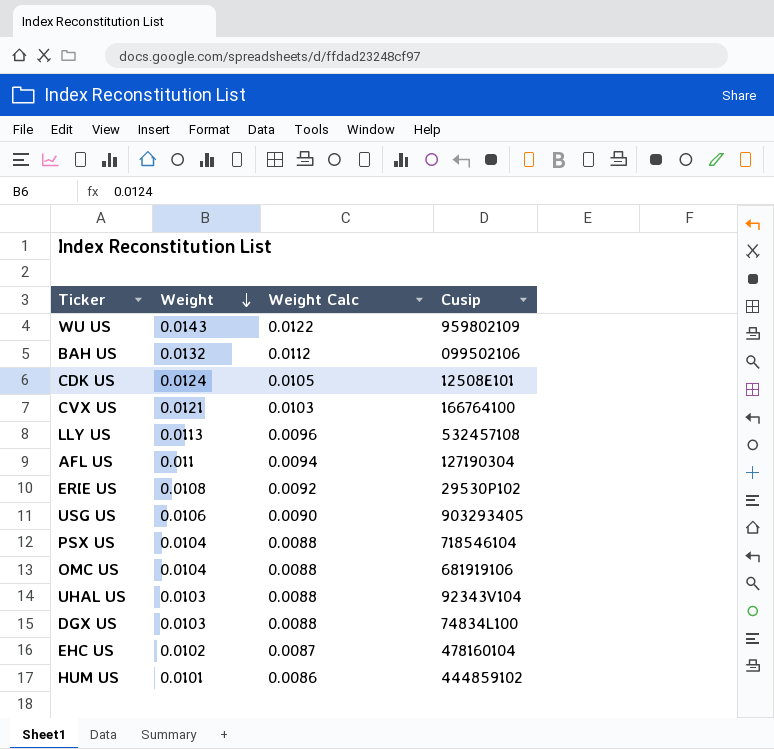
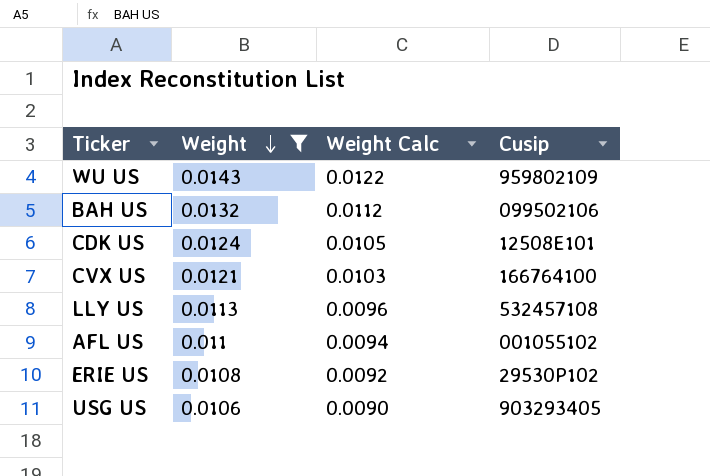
filter: none -> Weight >= 0.0106
AFL US | Cusip: 127190304 -> 001055102

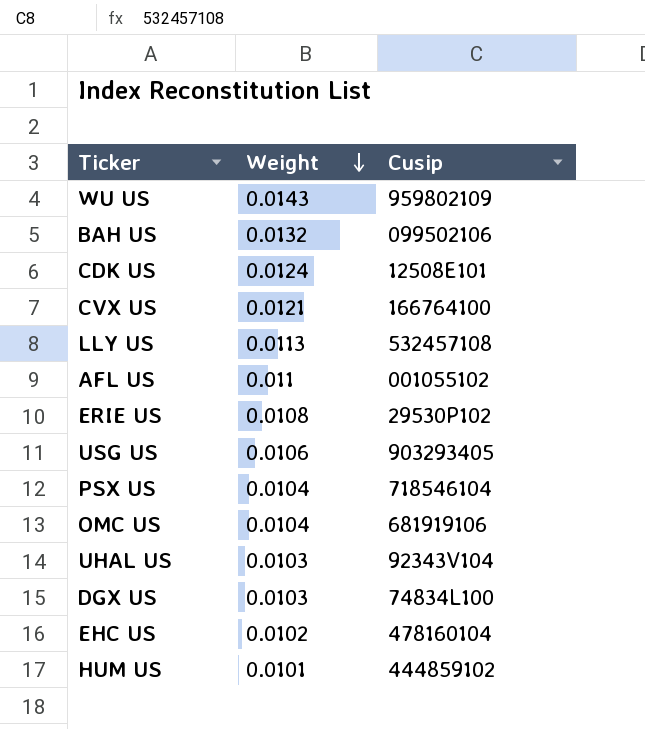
filter: Weight >= 0.0106 -> none
column Weight Calc | formula: [Weight] * 0.85 -> none

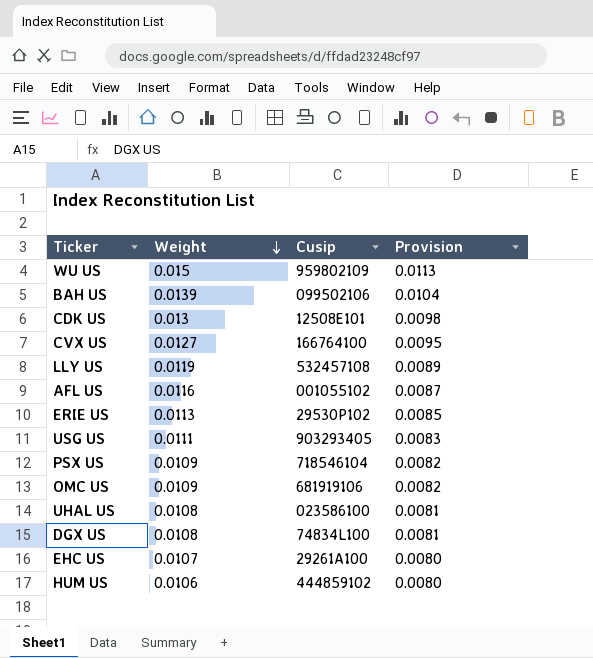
column Provision | formula: none -> [Weight] * 0.75
WU US | Weight: 0.0143 -> 0.015
BAH US | Weight: 0.0132 -> 0.0139
CDK US | Weight: 0.0124 -> 0.013
CVX US | Weight: 0.0121 -> 0.0127
LLY US | Weight: 0.0113 -> 0.0119
AFL US | Weight: 0.011 -> 0.0116
ERIE US | Weight: 0.0108 -> 0.0113
USG US | Weight: 0.0106 -> 0.0111
PSX US | Weight: 0.0104 -> 0.0109
OMC US | Weight: 0.0104 -> 0.0109
UHAL US | Weight: 0.0103 -> 0.0108
UHAL US | Cusip: 92343V104 -> 023586100
DGX US | Weight: 0.0103 -> 0.0108
EHC US | Weight: 0.0102 -> 0.0107
EHC US | Cusip: 478160104 -> 29261A100
HUM US | Weight: 0.0101 -> 0.0106

